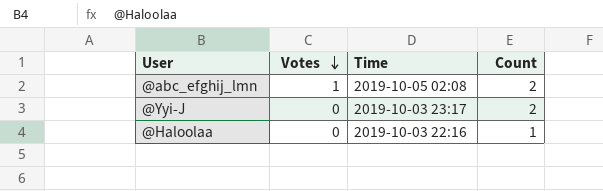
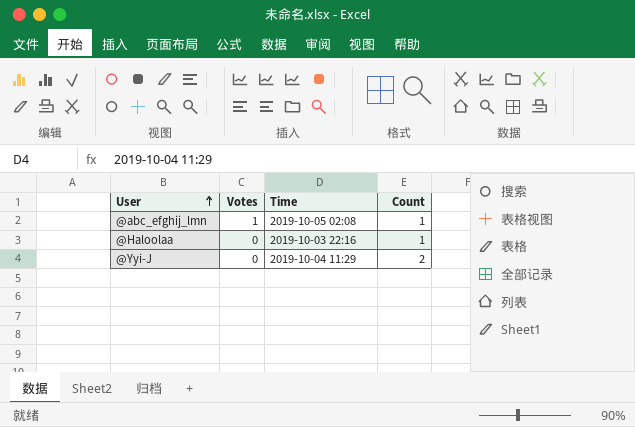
row order: Votes descending -> User ascending
@abc_efghij_lmn | Count: 2 -> 1
@Yyi-J | Time: 2019-10-03 23:17 -> 2019-10-04 11:29

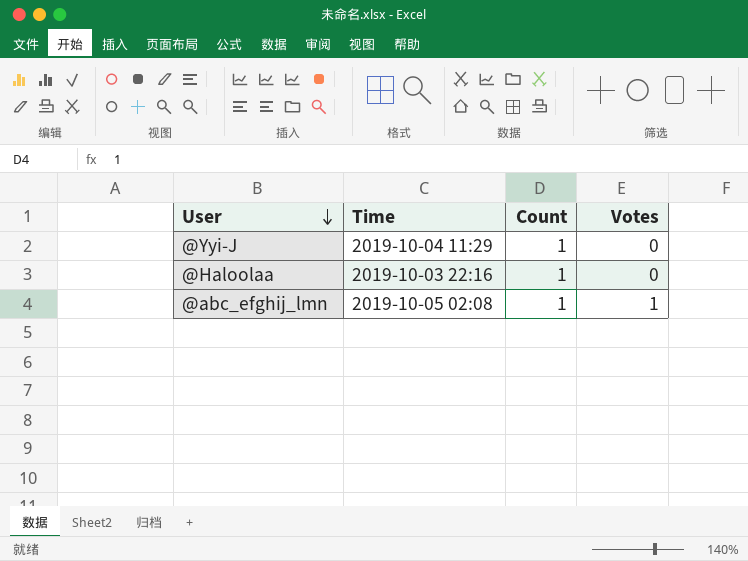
row order: User ascending -> User descending
column Votes | position: 2 -> 4
@Yyi-J | Count: 2 -> 1

